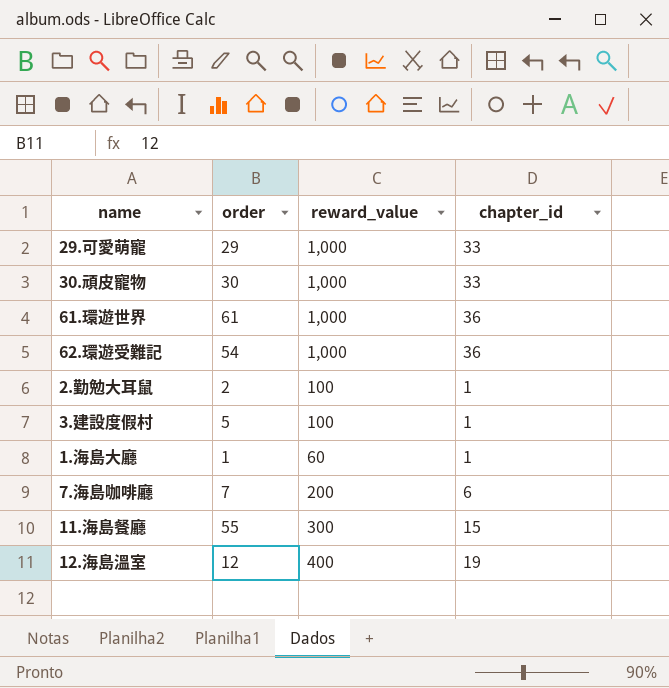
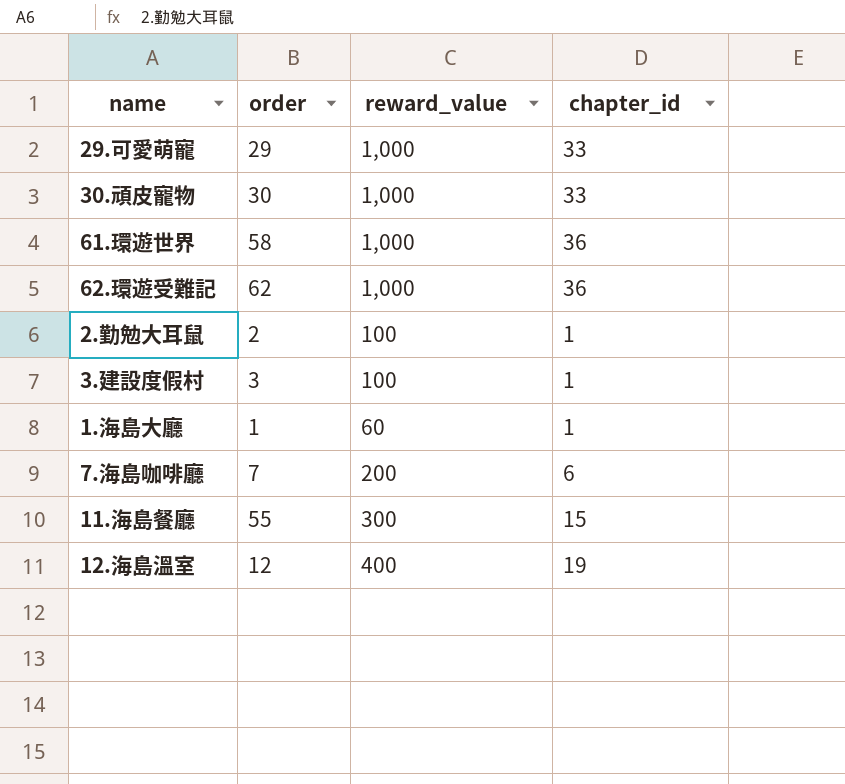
61.環遊世界 | order: 61 -> 58
62.環遊受難記 | order: 54 -> 62
3.建設度假村 | order: 5 -> 3

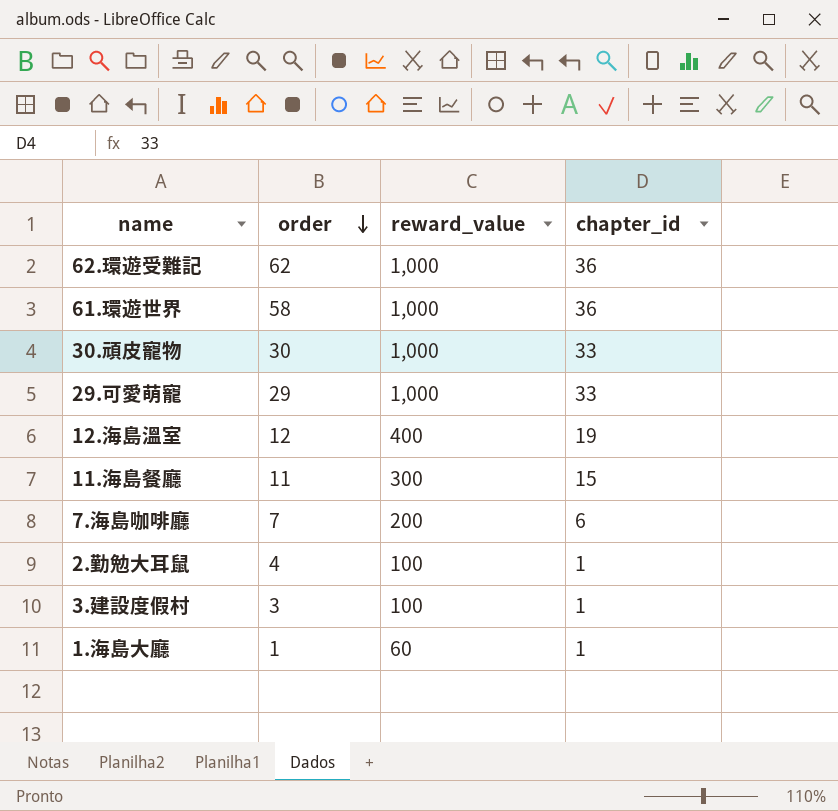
row order: none -> order descending
11.海島餐廳 | order: 55 -> 11
2.勤勉大耳鼠 | order: 2 -> 4

